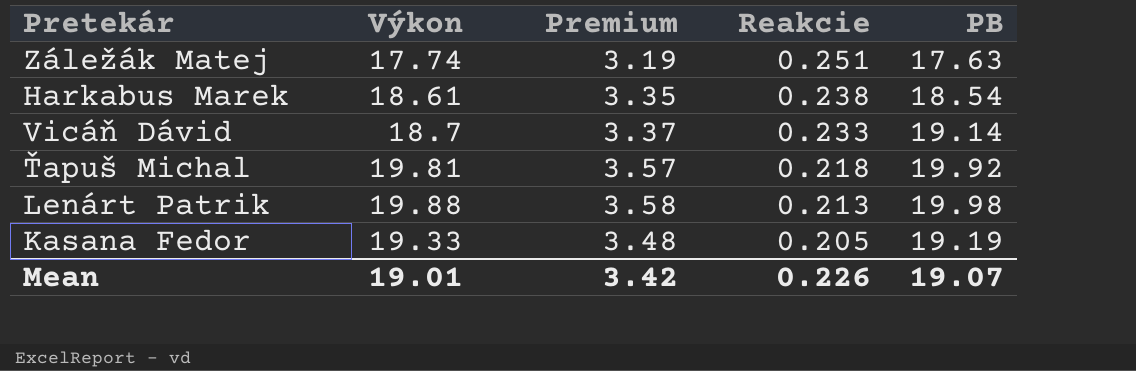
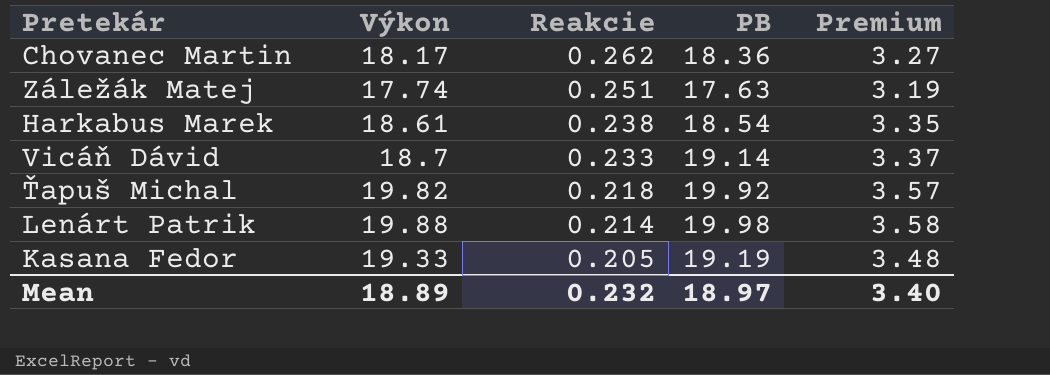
column Premium | position: 3 -> 5
row Chovanec Martin: none -> 18.17 | 0.262 | 18.36 | 3.27
Ťapuš Michal | Výkon: 19.81 -> 19.82
Lenárt Patrik | Reakcie: 0.213 -> 0.214
Mean | Výkon: 19.01 -> 18.89
Mean | Reakcie: 0.226 -> 0.232
Mean | PB: 19.07 -> 18.97
Mean | Premium: 3.42 -> 3.40

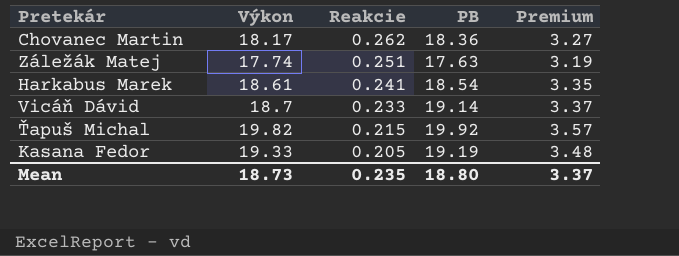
row Lenárt Patrik: 19.88 | 0.214 | 19.98 | 3.58 -> none
Harkabus Marek | Reakcie: 0.238 -> 0.241
Ťapuš Michal | Reakcie: 0.218 -> 0.215
Mean | Výkon: 18.89 -> 18.73
Mean | Reakcie: 0.232 -> 0.235
Mean | PB: 18.97 -> 18.80
Mean | Premium: 3.40 -> 3.37

